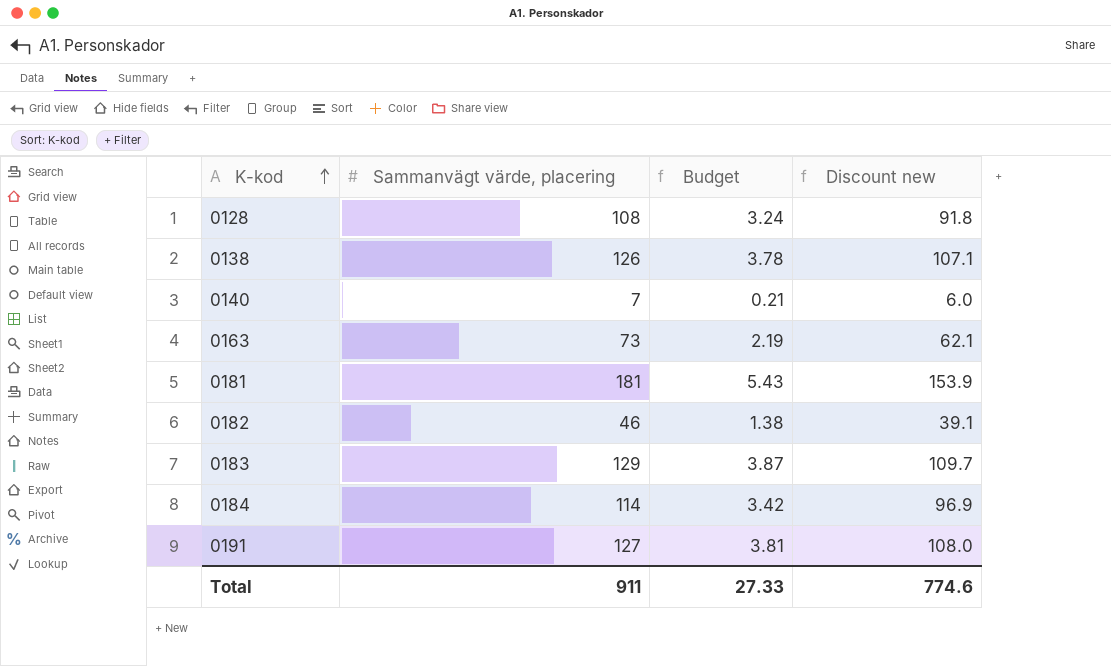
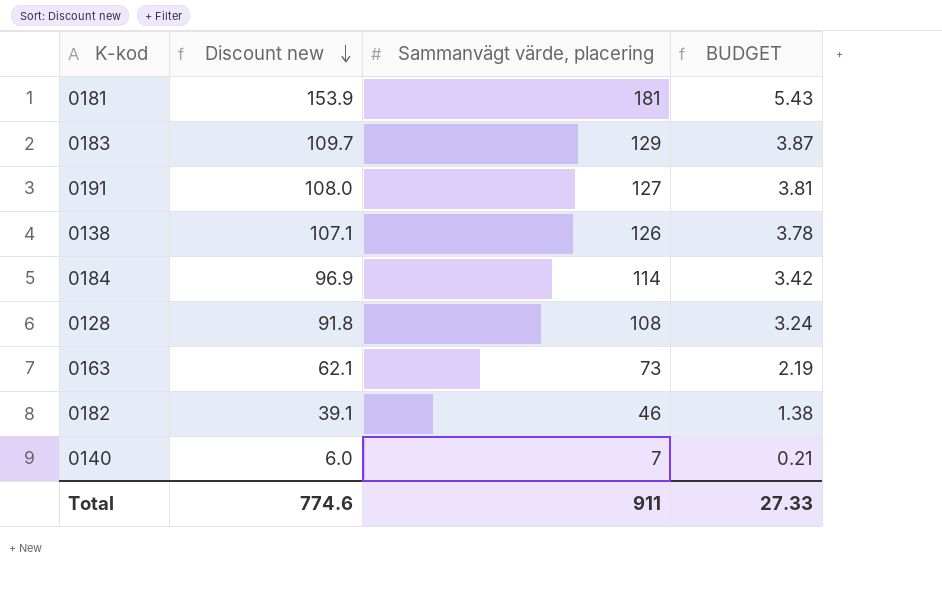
row order: K-kod ascending -> Discount new descending
column Discount new | position: 4 -> 2
column name: Budget -> BUDGET

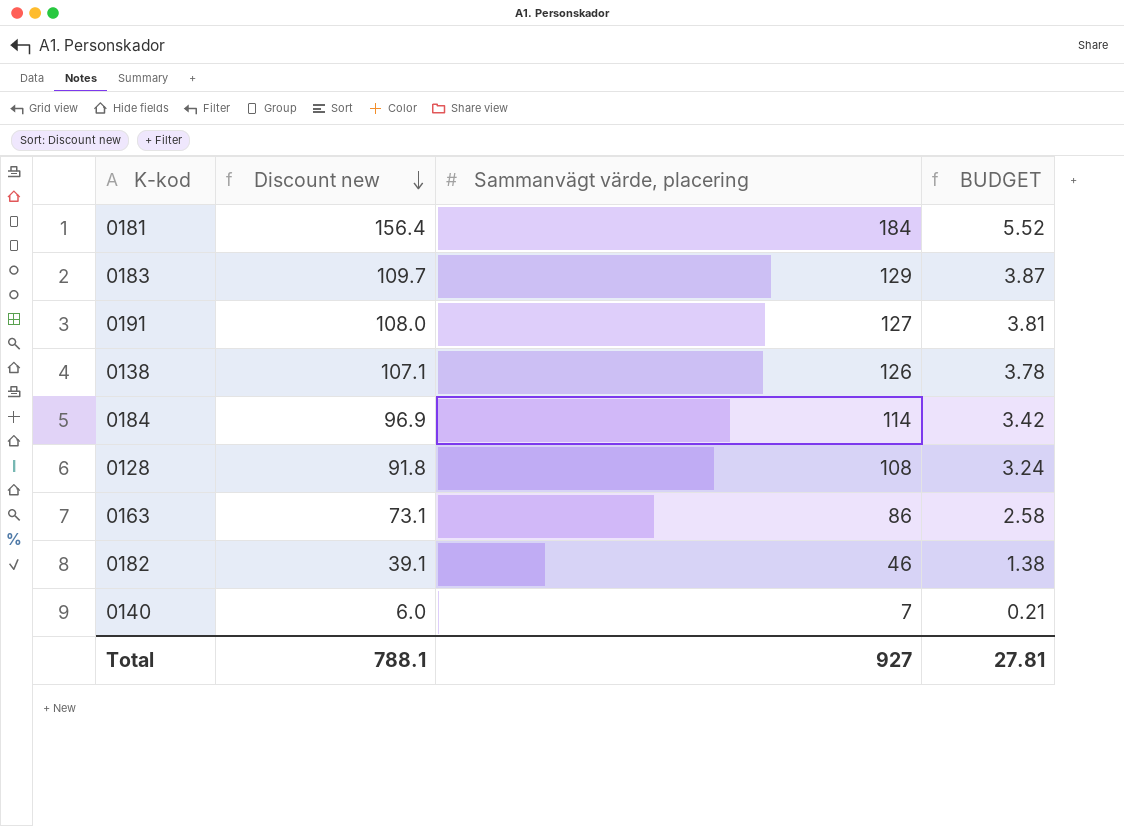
0181 | Discount new: 153.9 -> 156.4
0181 | Sammanvägt värde, placering: 181 -> 184
0181 | BUDGET: 5.43 -> 5.52
0163 | Discount new: 62.1 -> 73.1
0163 | Sammanvägt värde, placering: 73 -> 86
0163 | BUDGET: 2.19 -> 2.58
Total | Discount new: 774.6 -> 788.1
Total | Sammanvägt värde, placering: 911 -> 927
Total | BUDGET: 27.33 -> 27.81

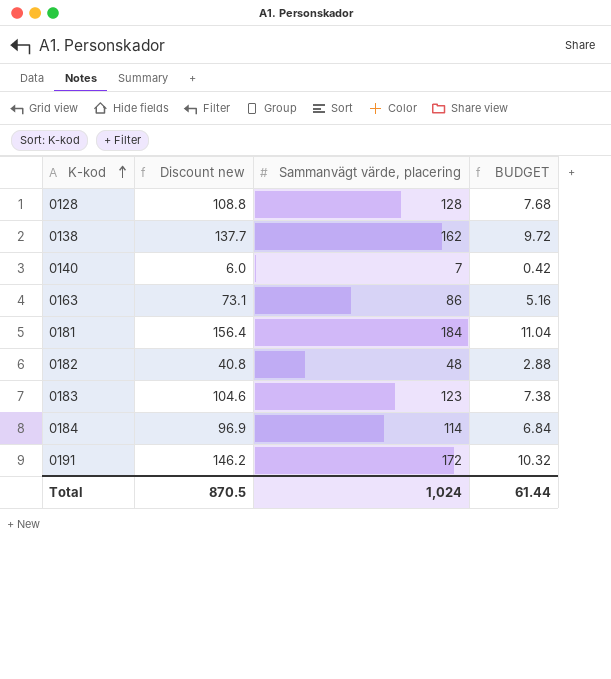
row order: Discount new descending -> K-kod ascending
column BUDGET | formula: [Sammanvägt värde, placering] * 0.03 -> [Sammanvägt värde, placering] * 0.06
0128 | Discount new: 91.8 -> 108.8
0128 | Sammanvägt värde, placering: 108 -> 128
0138 | Discount new: 107.1 -> 137.7
0138 | Sammanvägt värde, placering: 126 -> 162
0182 | Discount new: 39.1 -> 40.8
0182 | Sammanvägt värde, placering: 46 -> 48
0183 | Discount new: 109.7 -> 104.6
0183 | Sammanvägt värde, placering: 129 -> 123
0191 | Discount new: 108.0 -> 146.2
0191 | Sammanvägt värde, placering: 127 -> 172
Total | Discount new: 788.1 -> 870.5
Total | Sammanvägt värde, placering: 927 -> 1,024
Total | BUDGET: 27.81 -> 61.44

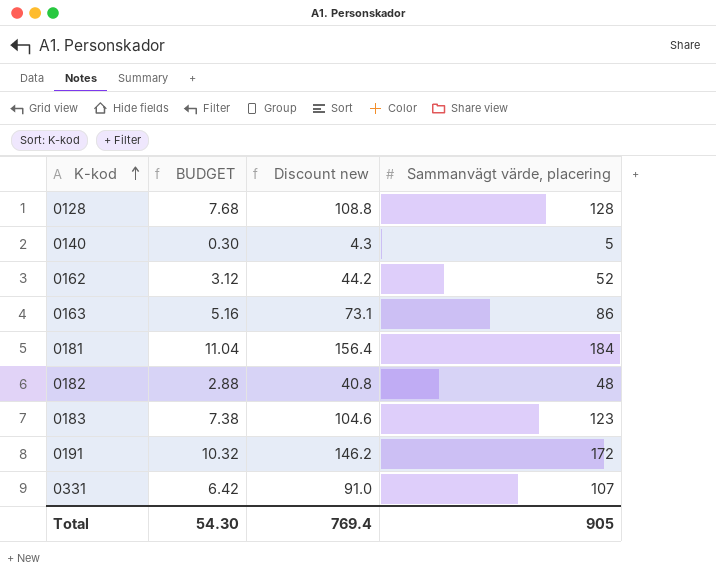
column BUDGET | position: 4 -> 2
row 0138: 137.7 | 162 | 9.72 -> none
row 0184: 96.9 | 114 | 6.84 -> none
0140 | BUDGET: 0.42 -> 0.30
0140 | Discount new: 6.0 -> 4.3
0140 | Sammanvägt värde, placering: 7 -> 5
row 0162: none -> 3.12 | 44.2 | 52
row 0331: none -> 6.42 | 91.0 | 107
Total | BUDGET: 61.44 -> 54.30
Total | Discount new: 870.5 -> 769.4
Total | Sammanvägt värde, placering: 1,024 -> 905

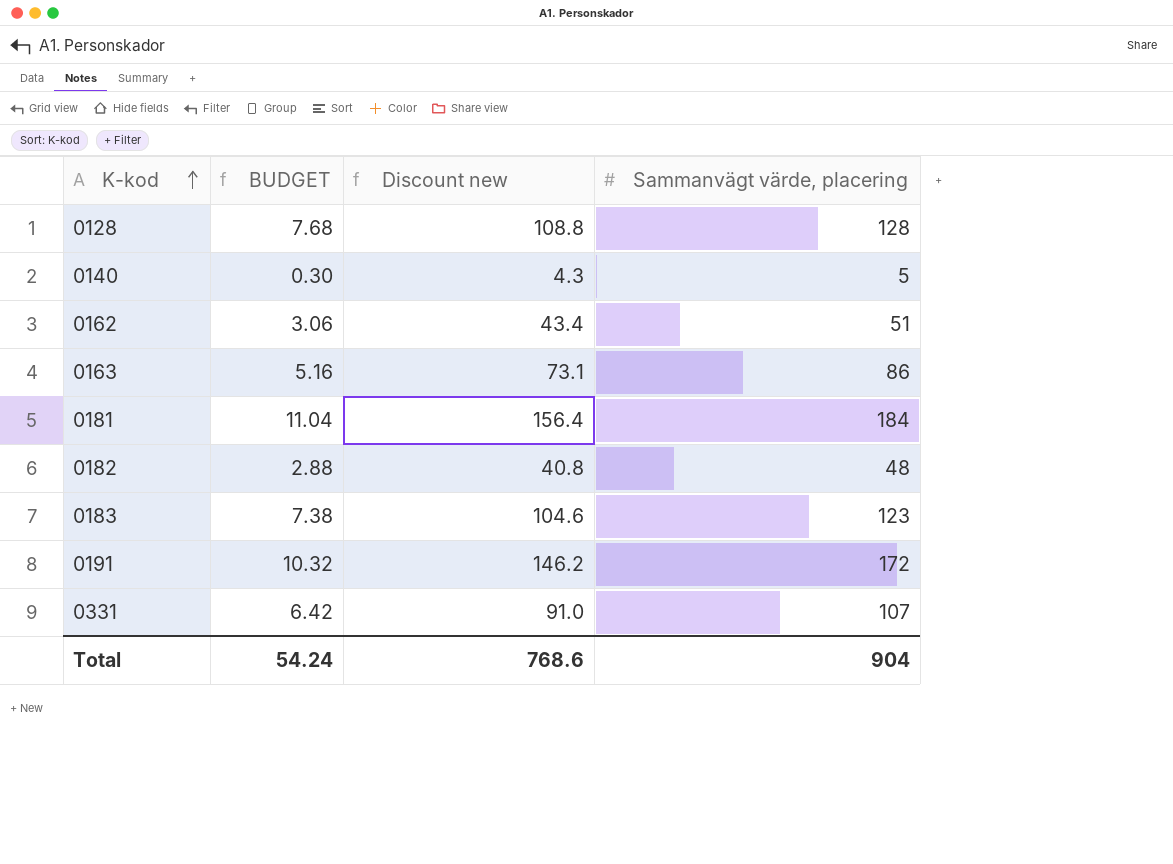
0162 | BUDGET: 3.12 -> 3.06
0162 | Discount new: 44.2 -> 43.4
0162 | Sammanvägt värde, placering: 52 -> 51
Total | BUDGET: 54.30 -> 54.24
Total | Discount new: 769.4 -> 768.6
Total | Sammanvägt värde, placering: 905 -> 904

